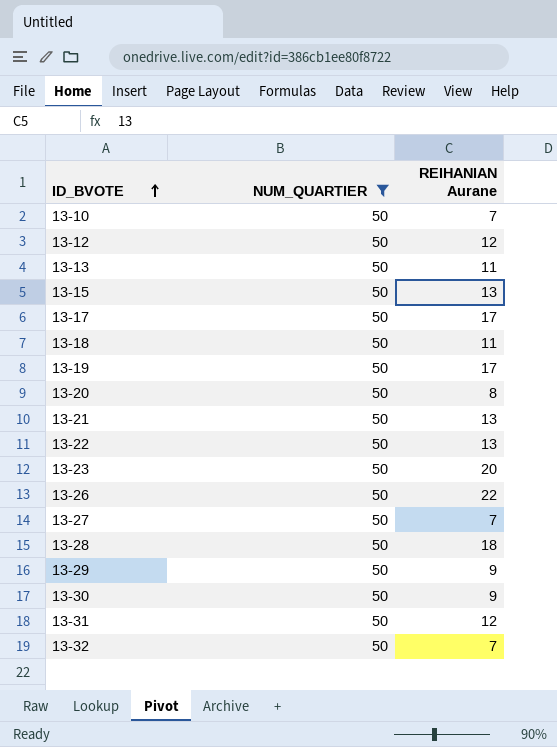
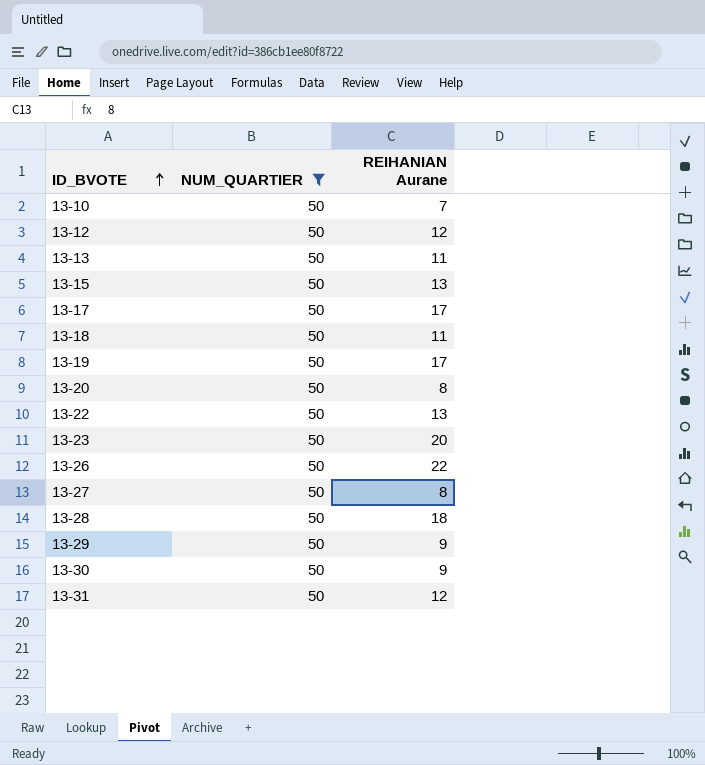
row 13-21: 50 | 13 -> none
row 13-32: 50 | 7 -> none
13-27 | REIHANIAN Aurane: 7 -> 8

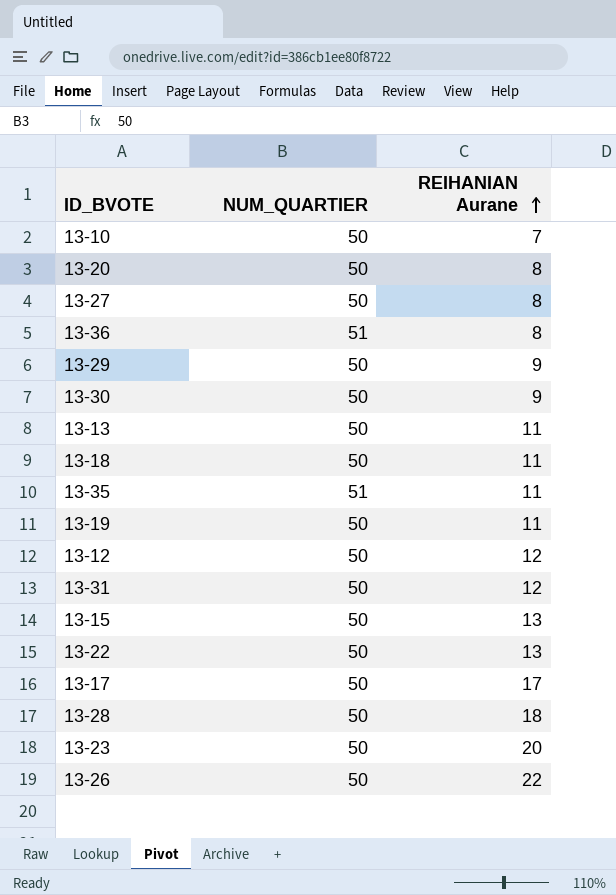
filter: NUM_QUARTIER = 50 -> none
row order: ID_BVOTE ascending -> REIHANIAN Aurane ascending
13-19 | REIHANIAN Aurane: 17 -> 11

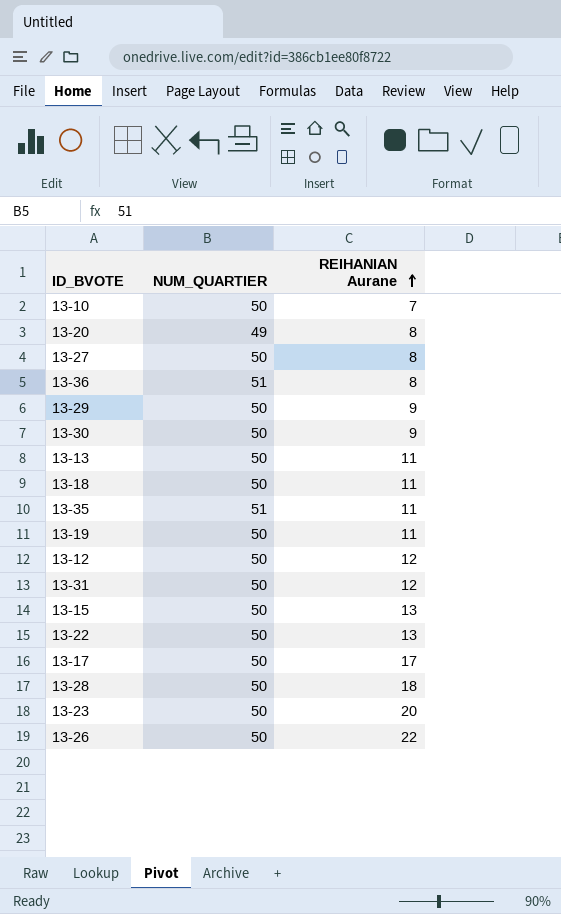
13-20 | NUM_QUARTIER: 50 -> 49

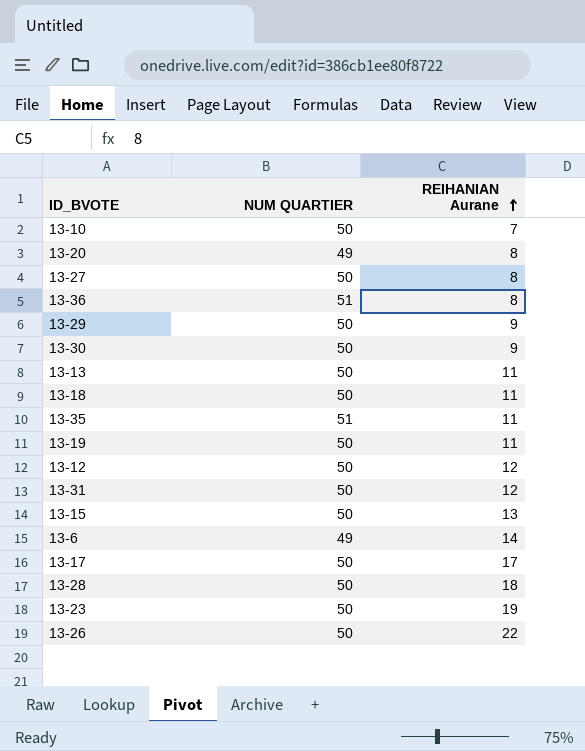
column name: NUM_QUARTIER -> NUM QUARTIER
row 13-22: 50 | 13 -> none
row 13-6: none -> 49 | 14
13-23 | REIHANIAN Aurane: 20 -> 19

